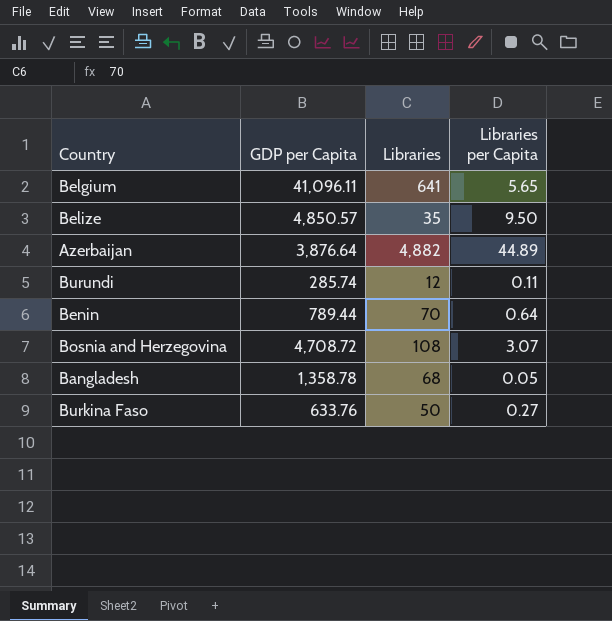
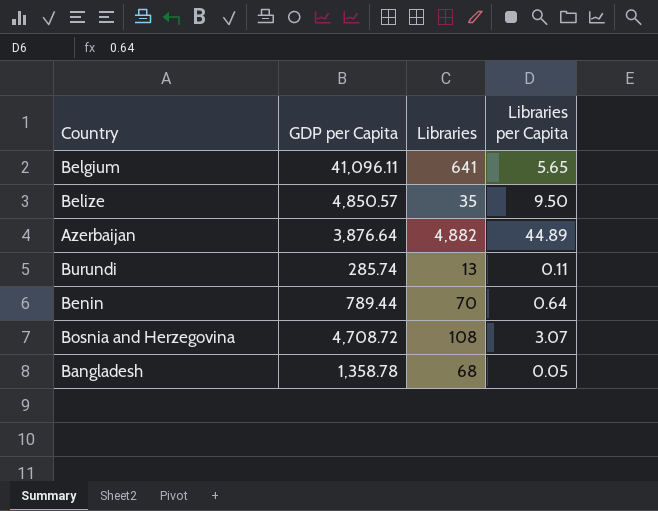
row Burkina Faso: 633.76 | 50 | 0.27 -> none
Burundi | Libraries: 12 -> 13

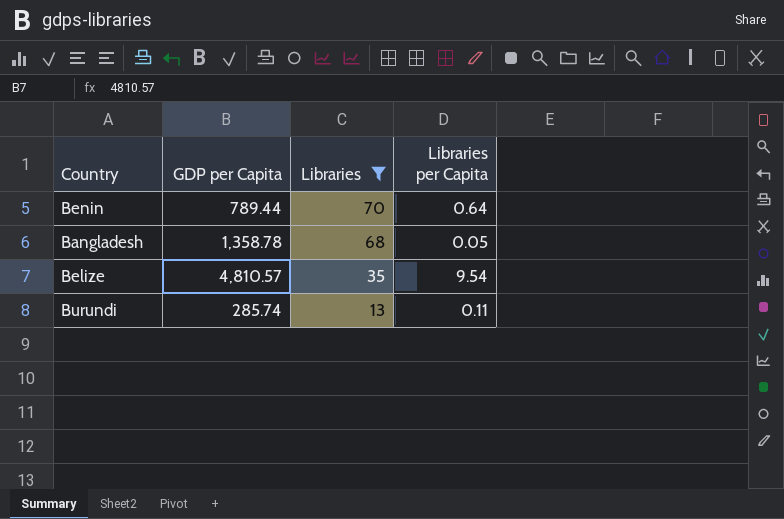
filter: none -> Libraries <= 70
row order: none -> Libraries descending
Belize | GDP per Capita: 4,850.57 -> 4,810.57
Belize | Libraries per Capita: 9.50 -> 9.54

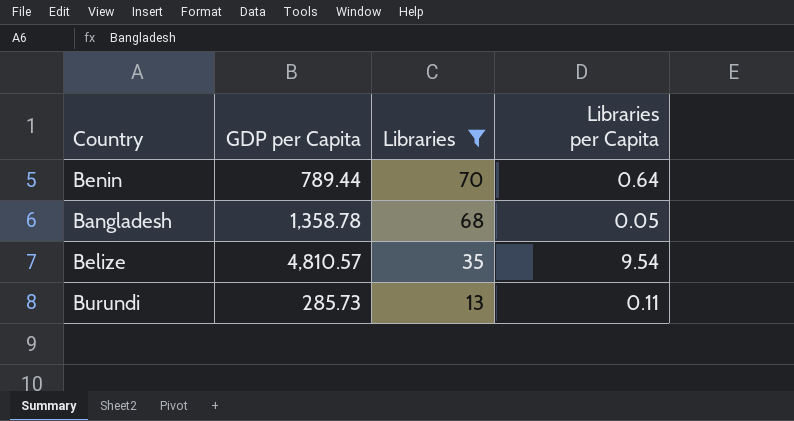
Burundi | GDP per Capita: 285.74 -> 285.73

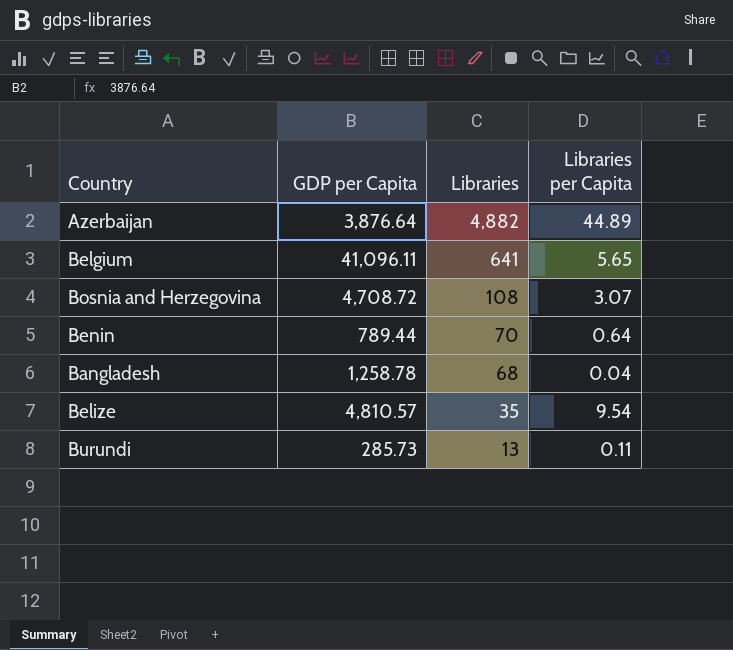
filter: Libraries <= 70 -> none
Bangladesh | GDP per Capita: 1,358.78 -> 1,258.78
Bangladesh | Libraries per Capita: 0.05 -> 0.04

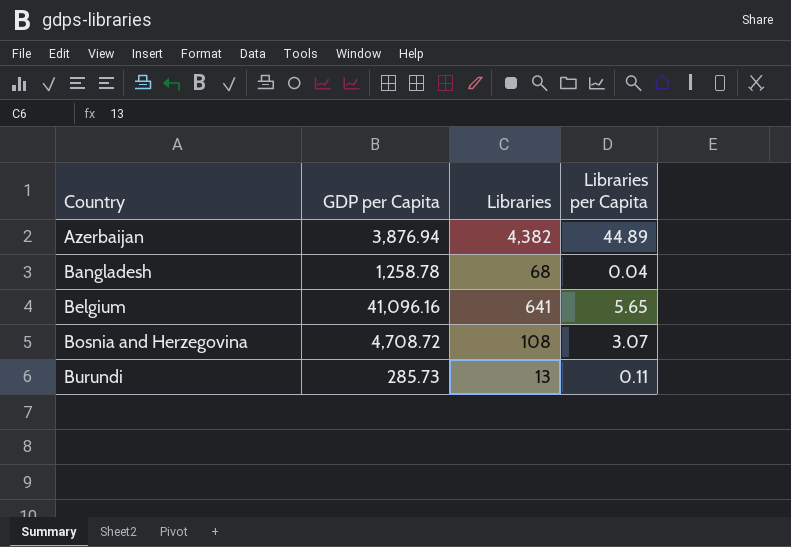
row order: Libraries descending -> Country ascending
row Benin: 789.44 | 70 | 0.64 -> none
row Belize: 4,810.57 | 35 | 9.54 -> none
Azerbaijan | GDP per Capita: 3,876.64 -> 3,876.94
Azerbaijan | Libraries: 4,882 -> 4,382
Belgium | GDP per Capita: 41,096.11 -> 41,096.16

